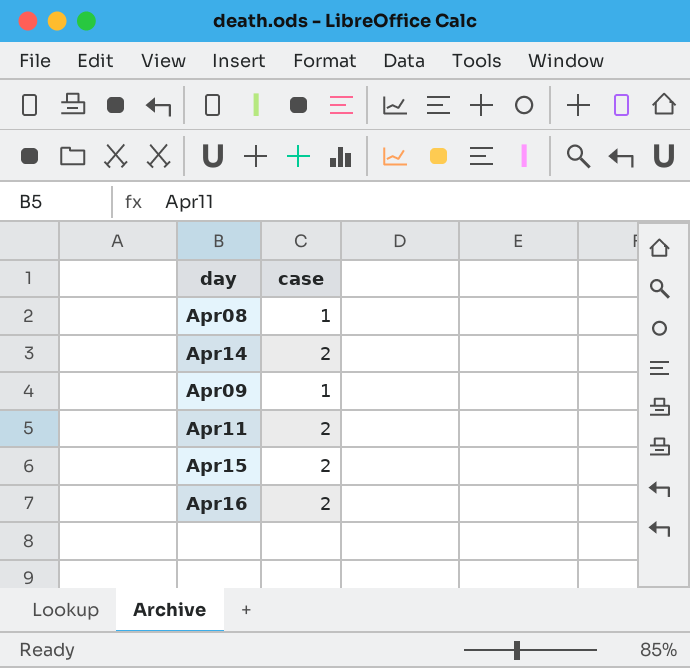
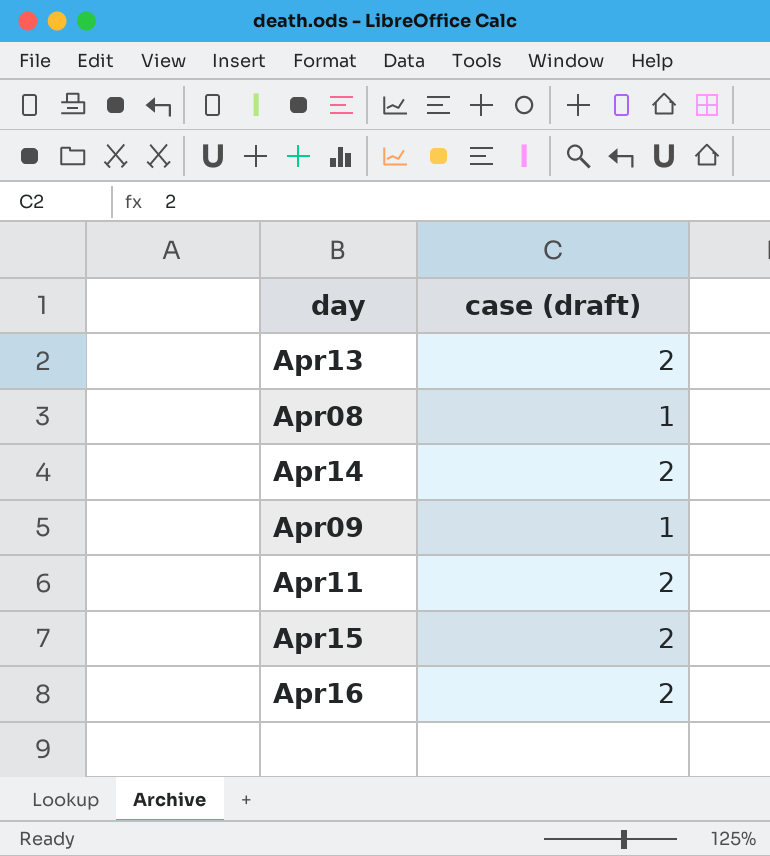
column name: case -> case (draft)
row Apr13: none -> 2

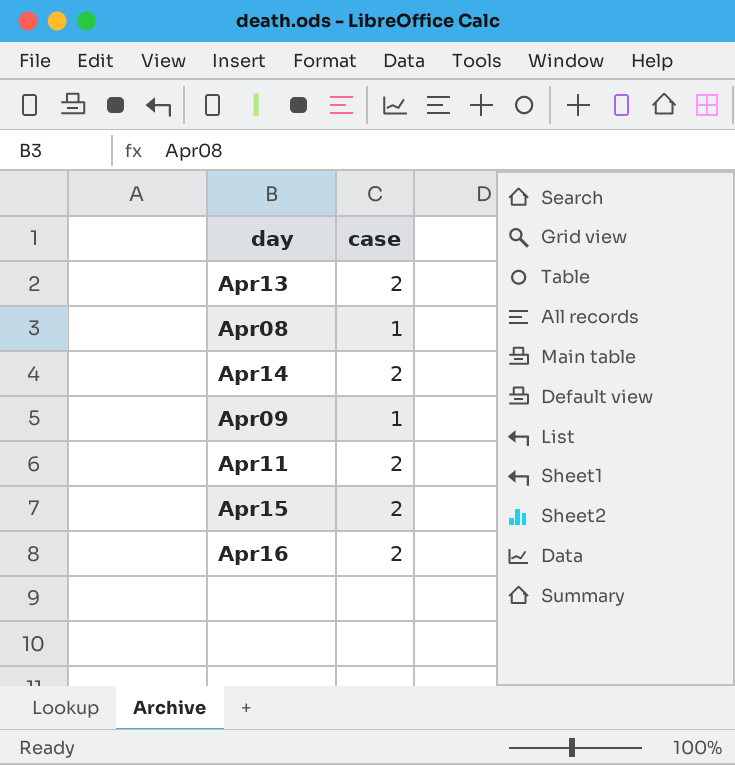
column name: case (draft) -> case

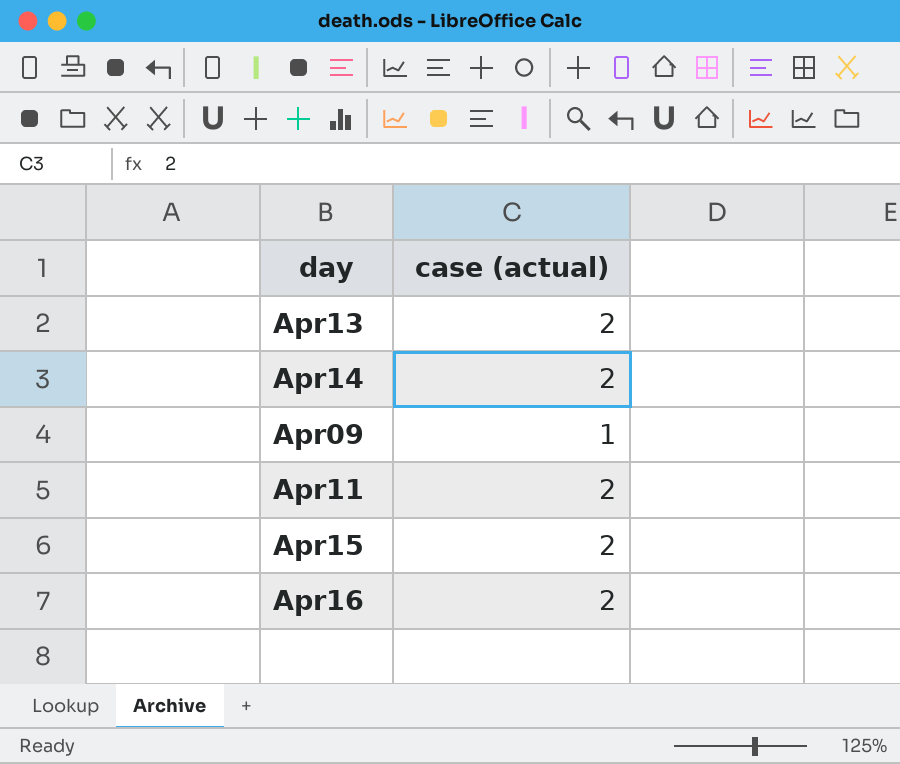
column name: case -> case (actual)
row Apr08: 1 -> none

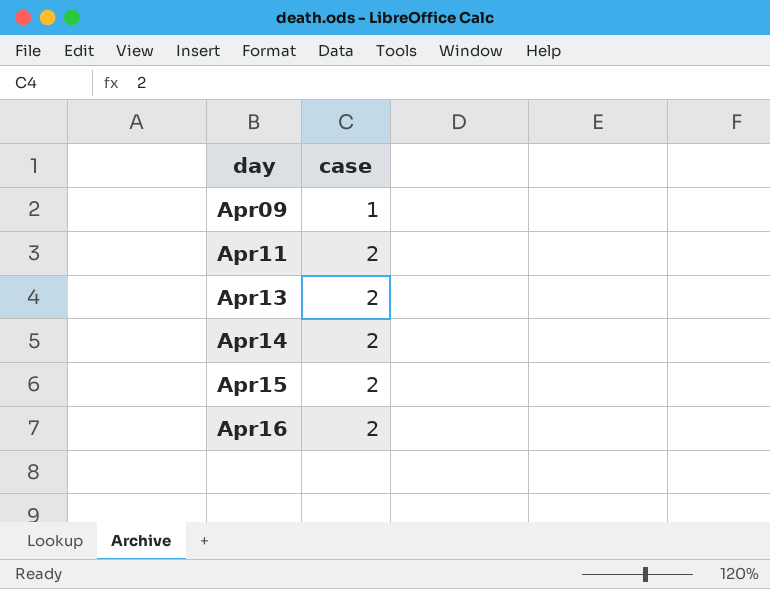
row order: none -> day ascending
column name: case (actual) -> case

